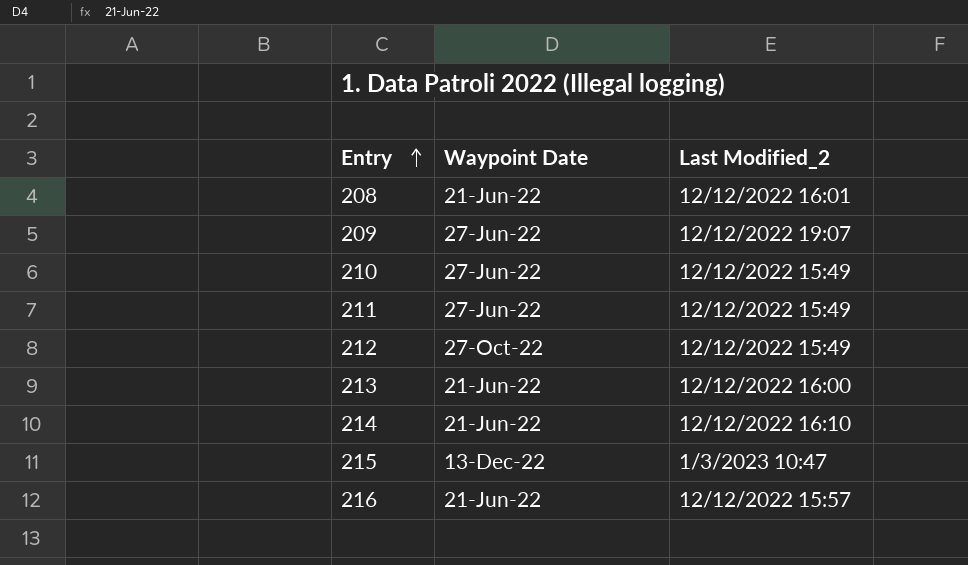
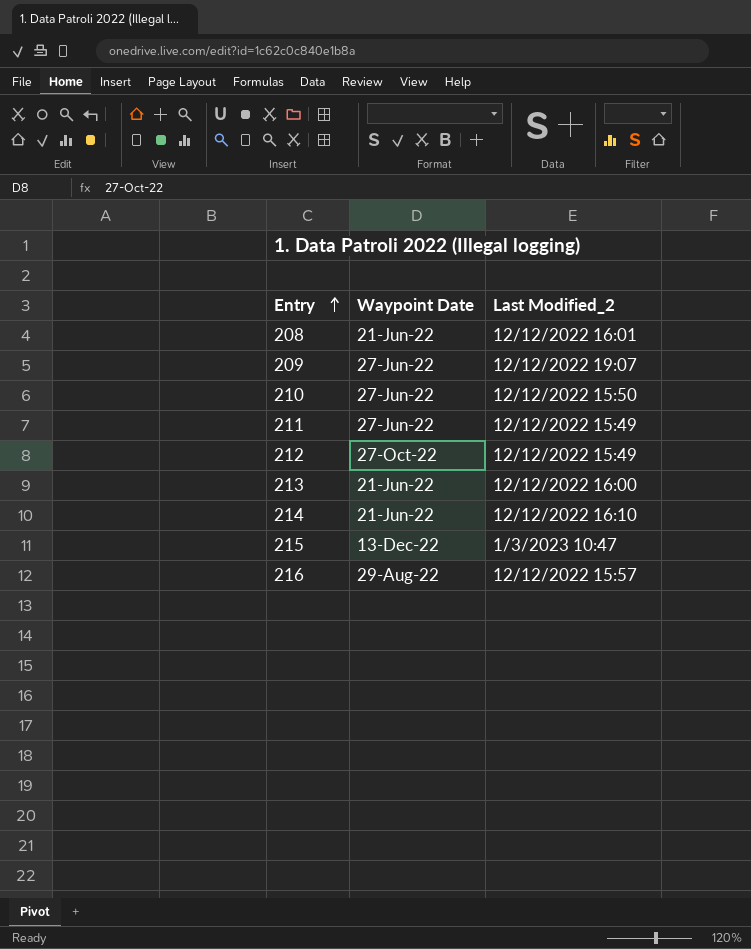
210 | Last Modified_2: 12/12/2022 15:49 -> 12/12/2022 15:50
216 | Waypoint Date: 21-Jun-22 -> 29-Aug-22

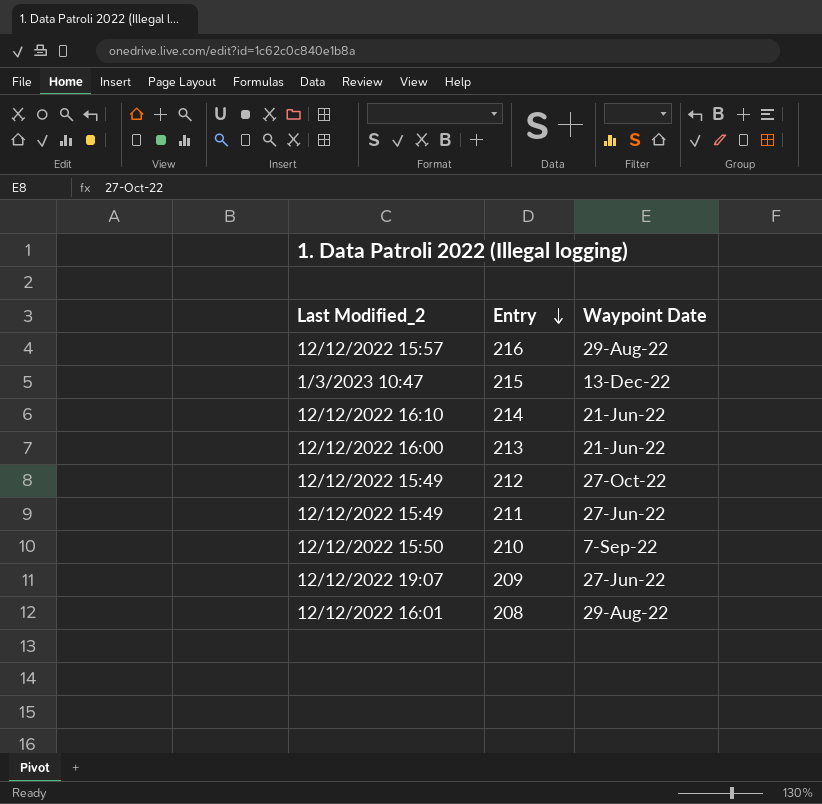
row order: Entry ascending -> Entry descending
column Last Modified_2 | position: 3 -> 1
210 | Waypoint Date: 27-Jun-22 -> 7-Sep-22
208 | Waypoint Date: 21-Jun-22 -> 29-Aug-22

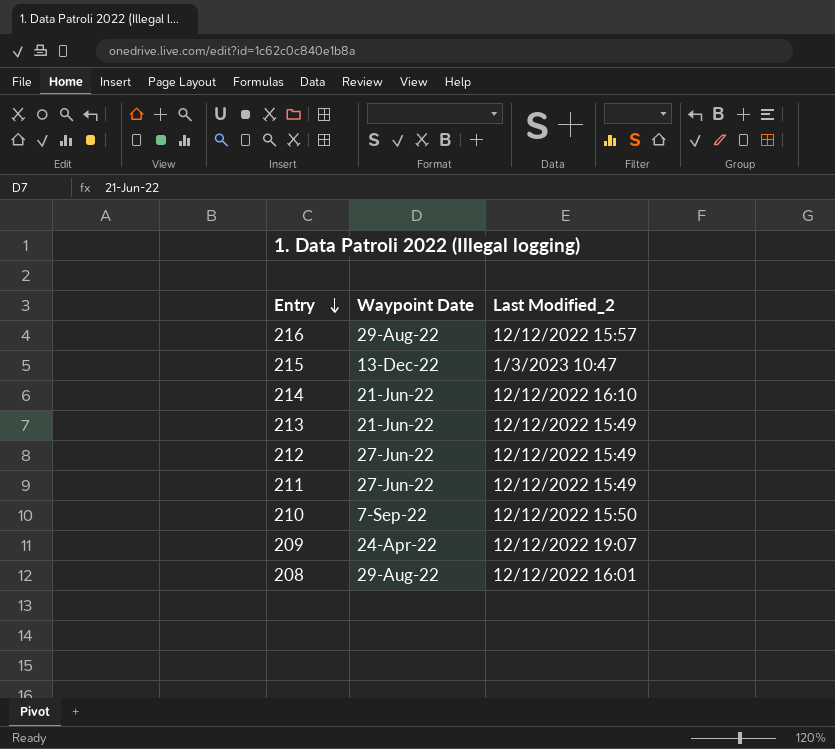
column Last Modified_2 | position: 1 -> 3
213 | Last Modified_2: 12/12/2022 16:00 -> 12/12/2022 15:49
212 | Waypoint Date: 27-Oct-22 -> 27-Jun-22
209 | Waypoint Date: 27-Jun-22 -> 24-Apr-22

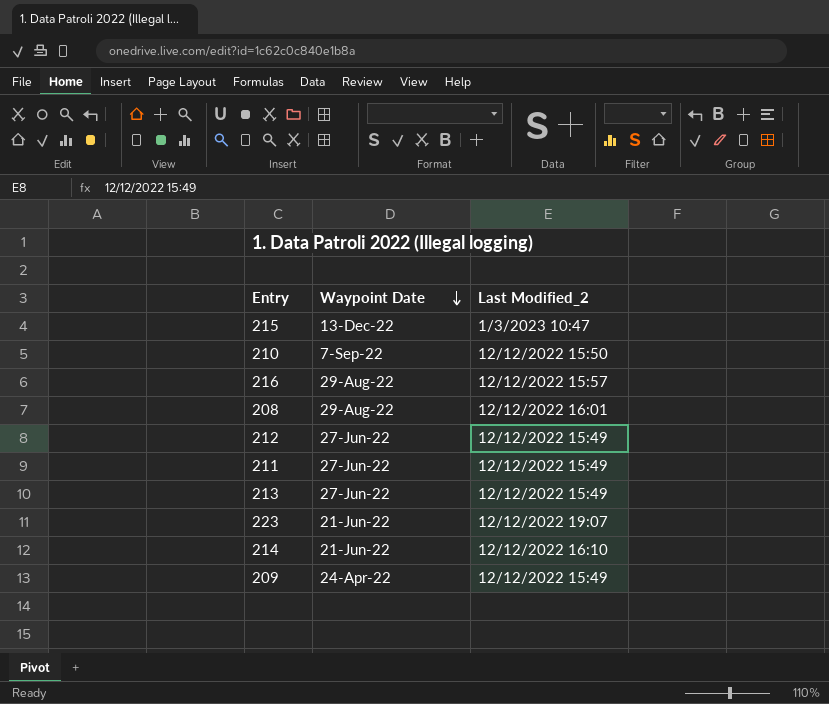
row order: Entry descending -> Waypoint Date descending
213 | Waypoint Date: 21-Jun-22 -> 27-Jun-22
row 223: none -> 21-Jun-22 | 12/12/2022 19:07
209 | Last Modified_2: 12/12/2022 19:07 -> 12/12/2022 15:49

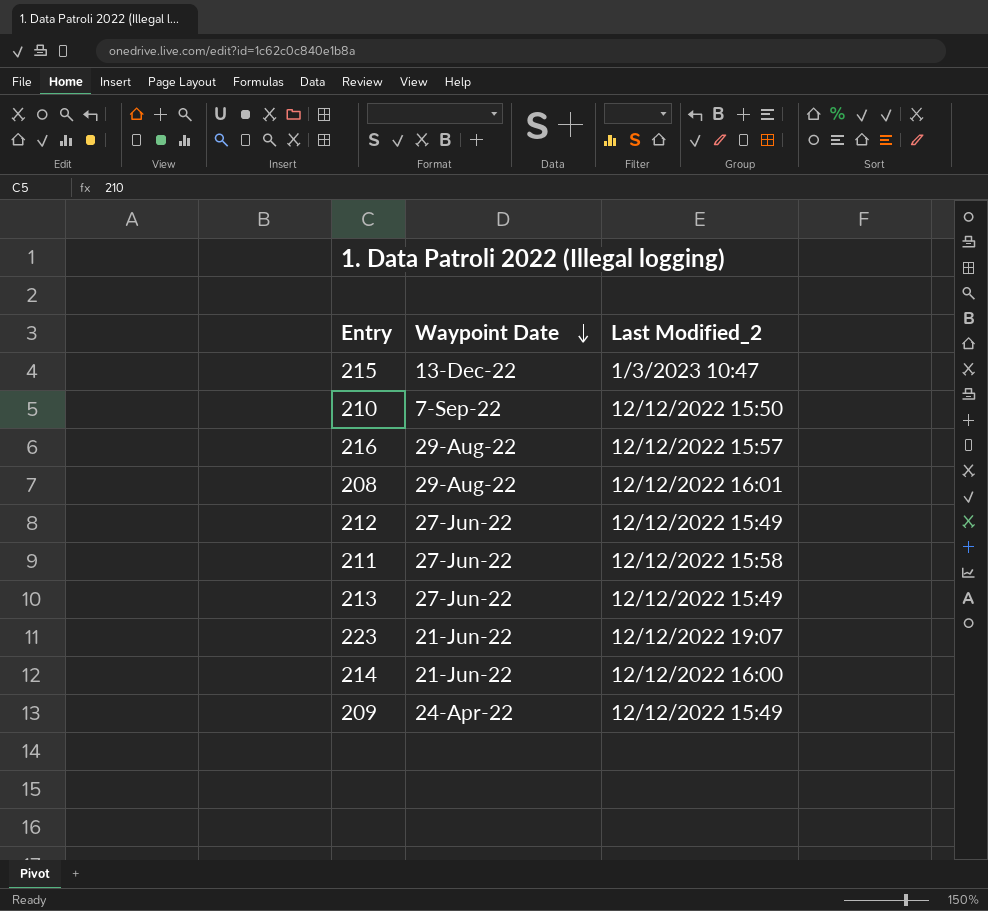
211 | Last Modified_2: 12/12/2022 15:49 -> 12/12/2022 15:58
214 | Last Modified_2: 12/12/2022 16:10 -> 12/12/2022 16:00

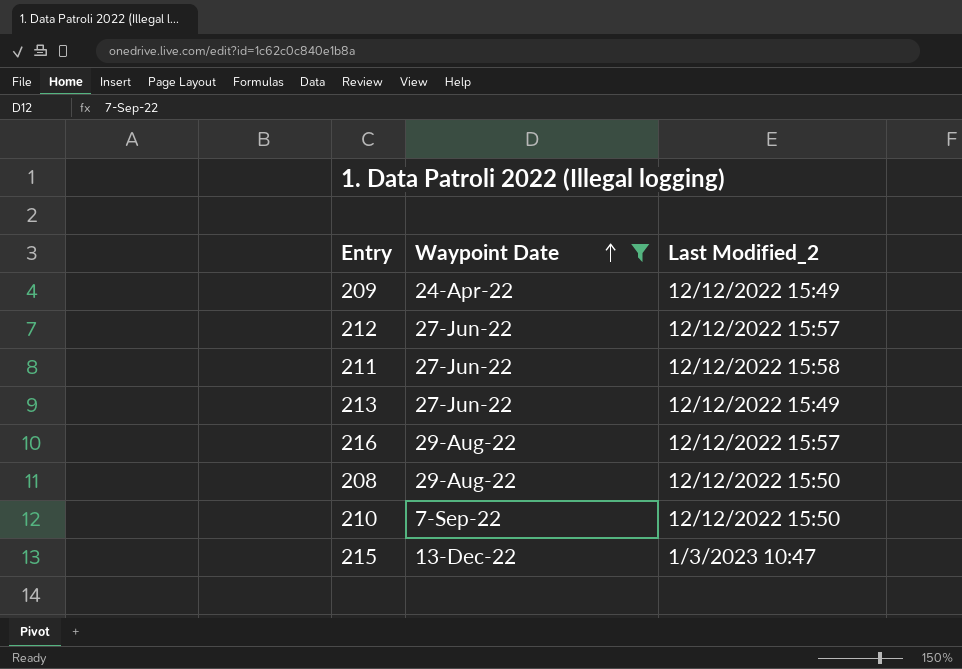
filter: none -> Waypoint Date != 21-Jun-22
row order: Waypoint Date descending -> Waypoint Date ascending
212 | Last Modified_2: 12/12/2022 15:49 -> 12/12/2022 15:57
208 | Last Modified_2: 12/12/2022 16:01 -> 12/12/2022 15:50

